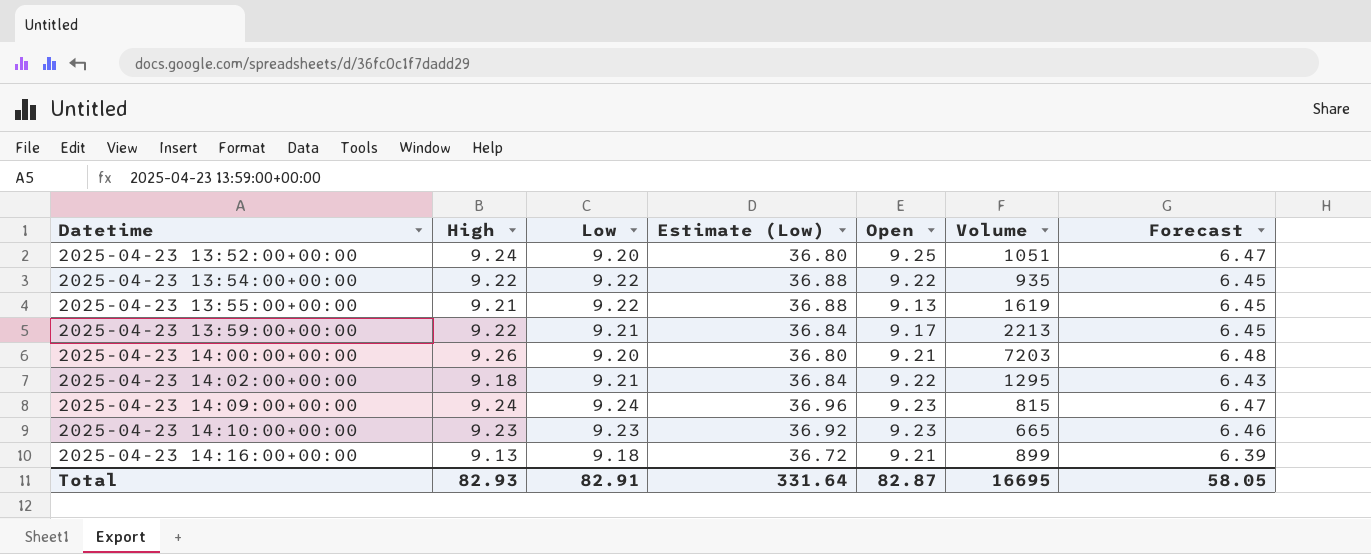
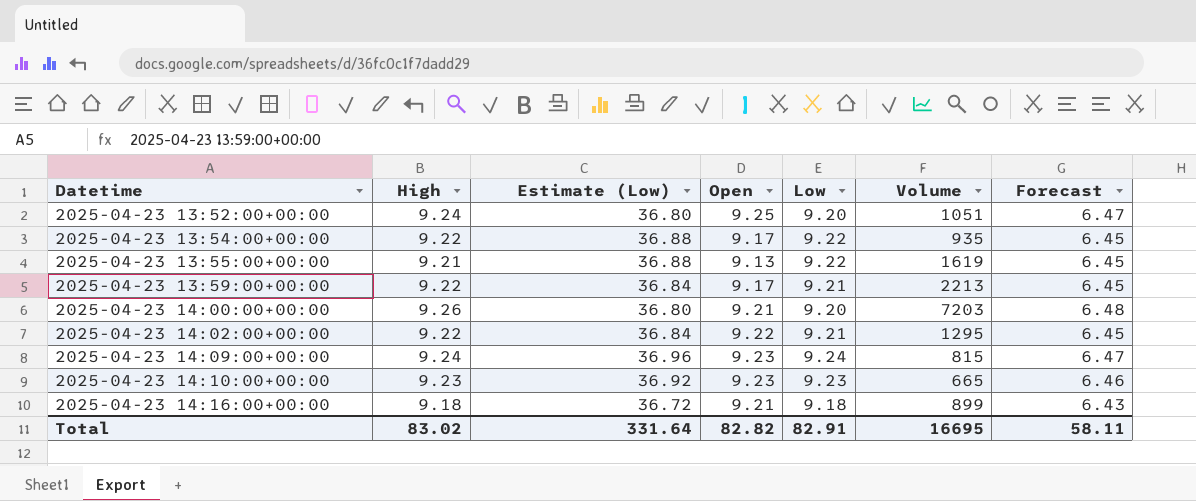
column Low | position: 3 -> 5
2025-04-23 13:54:00+00:00 | Open: 9.22 -> 9.17
2025-04-23 14:02:00+00:00 | High: 9.18 -> 9.22
2025-04-23 14:02:00+00:00 | Forecast: 6.43 -> 6.45
2025-04-23 14:16:00+00:00 | High: 9.13 -> 9.18
2025-04-23 14:16:00+00:00 | Forecast: 6.39 -> 6.43
Total | High: 82.93 -> 83.02
Total | Open: 82.87 -> 82.82
Total | Forecast: 58.05 -> 58.11

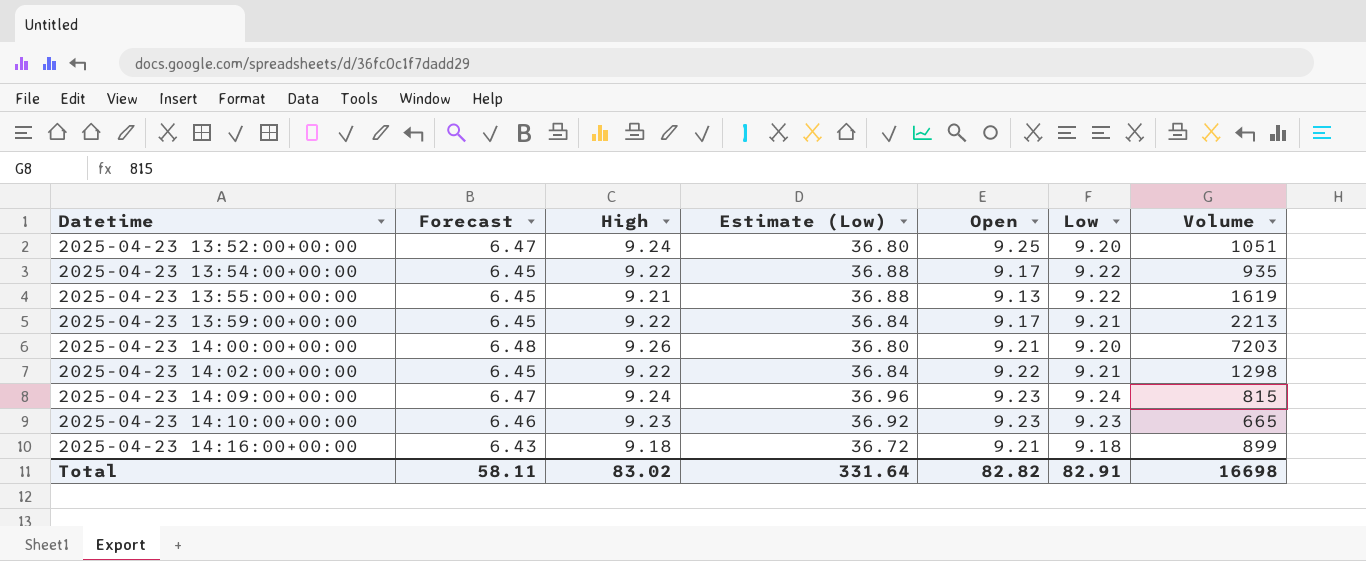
column Forecast | position: 7 -> 2
2025-04-23 14:02:00+00:00 | Volume: 1295 -> 1298
Total | Volume: 16695 -> 16698

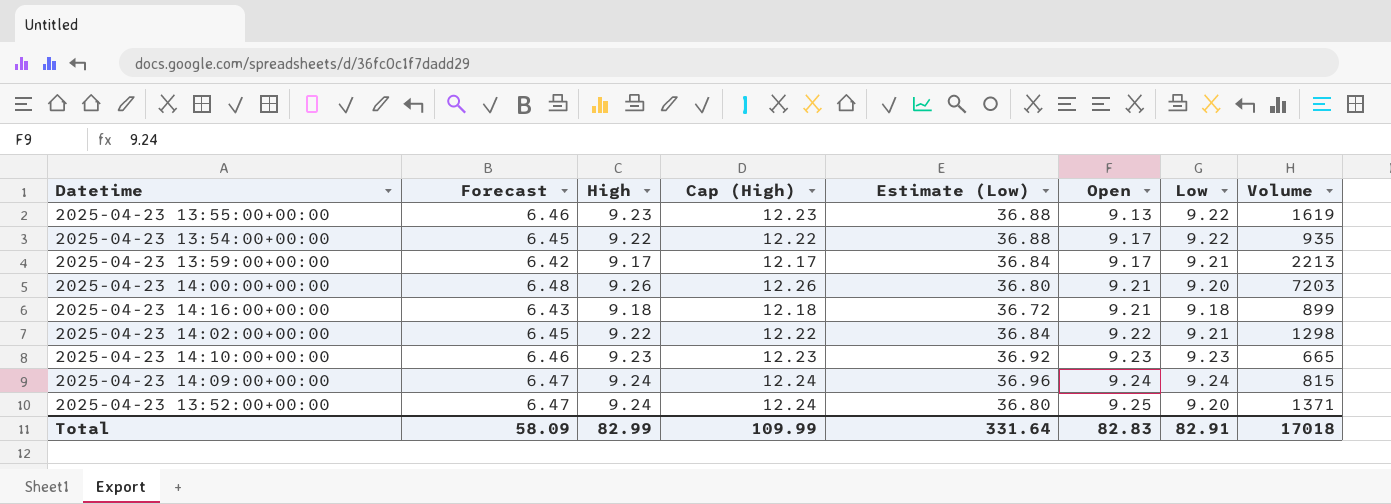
row order: Datetime ascending -> Open ascending
column Cap (High) | formula: none -> [High] + 3
2025-04-23 13:55:00+00:00 | Forecast: 6.45 -> 6.46
2025-04-23 13:55:00+00:00 | High: 9.21 -> 9.23
2025-04-23 13:59:00+00:00 | Forecast: 6.45 -> 6.42
2025-04-23 13:59:00+00:00 | High: 9.22 -> 9.17
2025-04-23 14:09:00+00:00 | Open: 9.23 -> 9.24
2025-04-23 13:52:00+00:00 | Volume: 1051 -> 1371
Total | Forecast: 58.11 -> 58.09
Total | High: 83.02 -> 82.99
Total | Open: 82.82 -> 82.83
Total | Volume: 16698 -> 17018

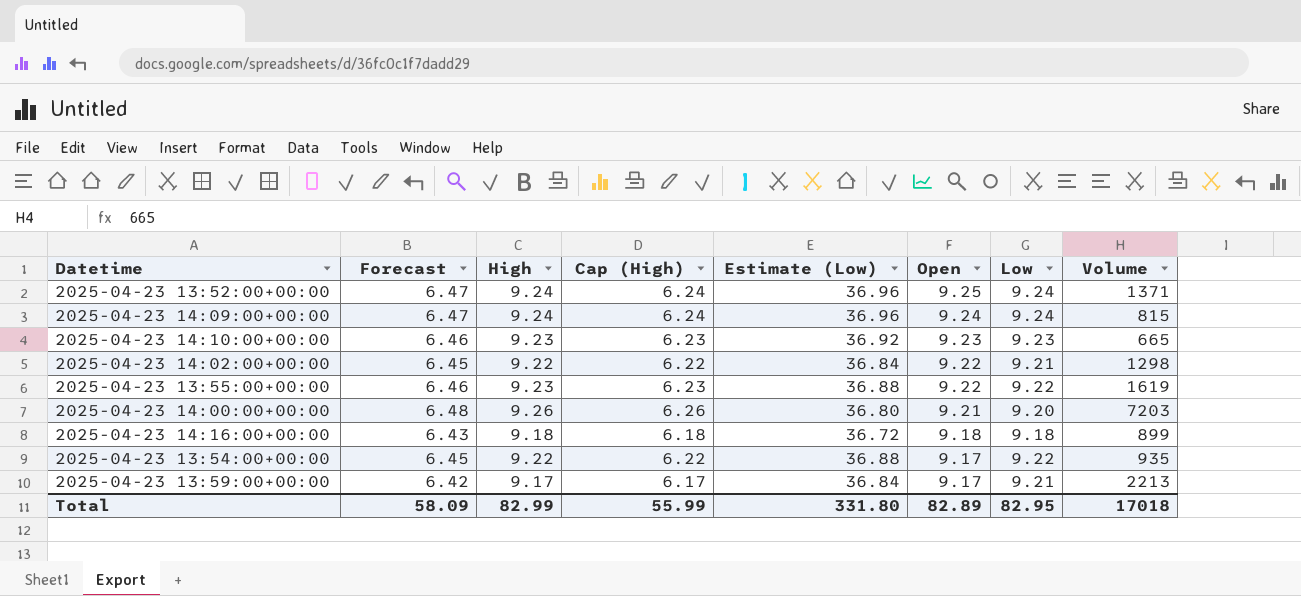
row order: Open ascending -> Open descending
column Cap (High) | formula: [High] + 3 -> [High] - 3
2025-04-23 13:52:00+00:00 | Estimate (Low): 36.80 -> 36.96
2025-04-23 13:52:00+00:00 | Low: 9.20 -> 9.24
2025-04-23 13:55:00+00:00 | Open: 9.13 -> 9.22
2025-04-23 14:16:00+00:00 | Open: 9.21 -> 9.18
Total | Cap (High): 109.99 -> 55.99
Total | Estimate (Low): 331.64 -> 331.80
Total | Open: 82.83 -> 82.89
Total | Low: 82.91 -> 82.95

